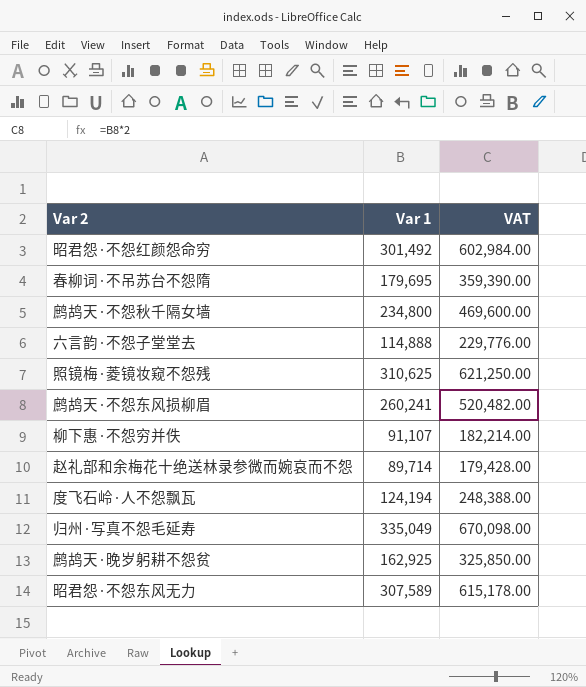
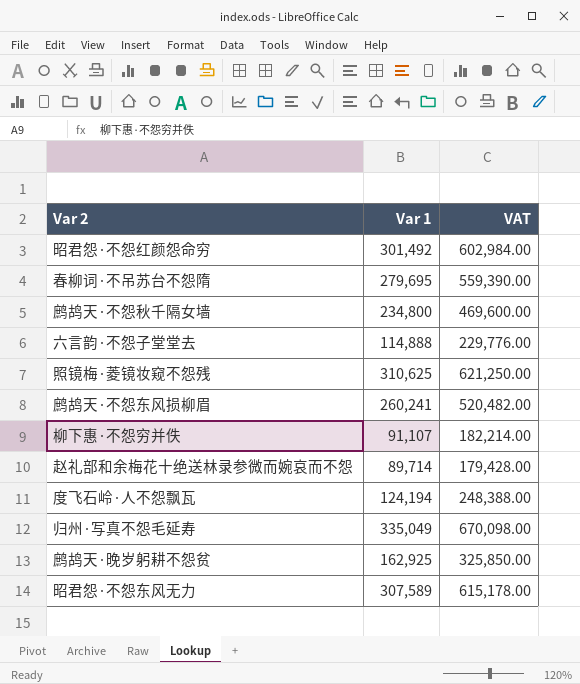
春柳词·不吊苏台不怨隋 | Var 1: 179,695 -> 279,695
春柳词·不吊苏台不怨隋 | VAT: 359,390.00 -> 559,390.00

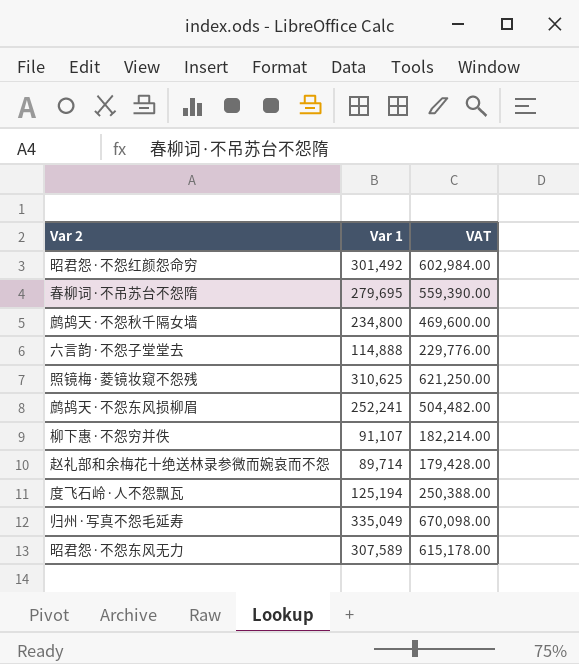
row 鹧鸪天·晚岁躬耕不怨贫: 162,925 | 325,850.00 -> none
鹧鸪天·不怨东风损柳眉 | Var 1: 260,241 -> 252,241
鹧鸪天·不怨东风损柳眉 | VAT: 520,482.00 -> 504,482.00
度飞石岭·人不怨飘瓦 | Var 1: 124,194 -> 125,194
度飞石岭·人不怨飘瓦 | VAT: 248,388.00 -> 250,388.00

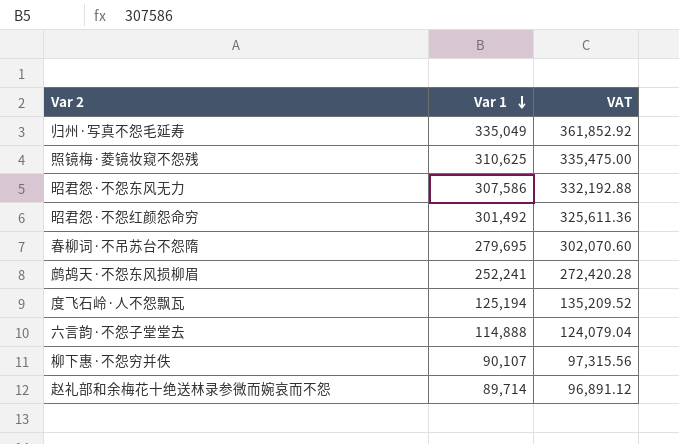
row order: none -> Var 1 descending
column VAT | formula: [Var 1] * 2 -> [Var 1] * 1.08
row 鹧鸪天·不怨秋千隔女墙: 234,800 | 469,600.00 -> none
昭君怨·不怨东风无力 | Var 1: 307,589 -> 307,586
柳下惠·不怨穷并佚 | Var 1: 91,107 -> 90,107

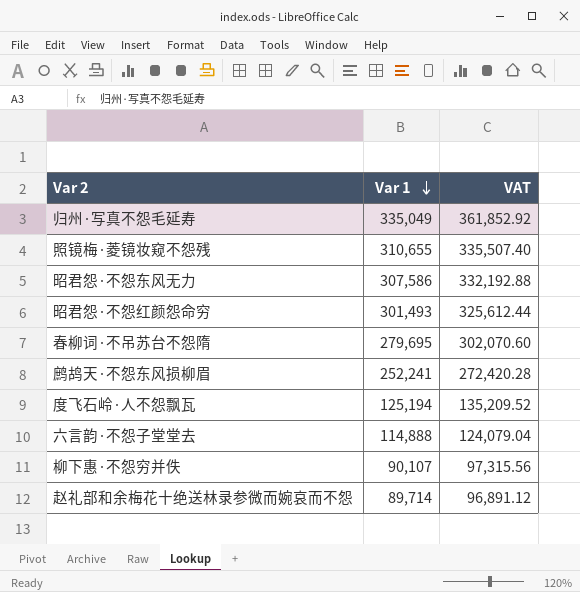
照镜梅·菱镜妆窥不怨残 | Var 1: 310,625 -> 310,655
照镜梅·菱镜妆窥不怨残 | VAT: 335,475.00 -> 335,507.40
昭君怨·不怨红颜怨命穷 | Var 1: 301,492 -> 301,493
昭君怨·不怨红颜怨命穷 | VAT: 325,611.36 -> 325,612.44

